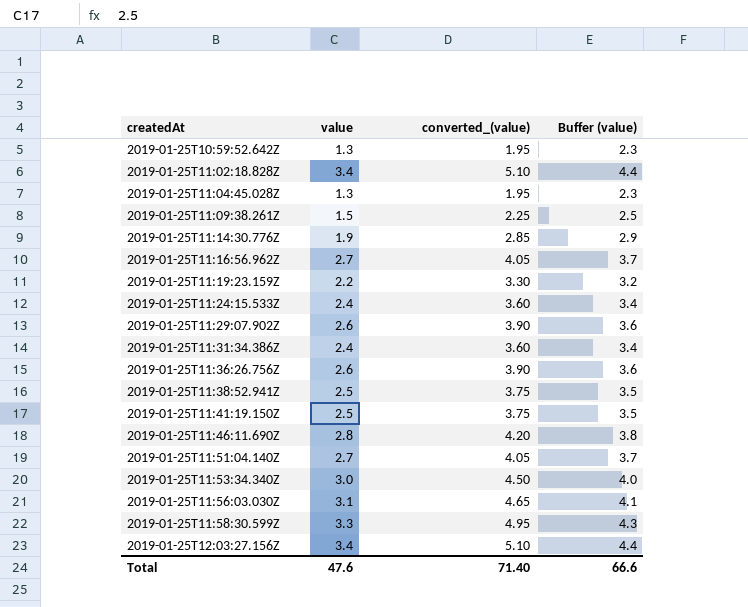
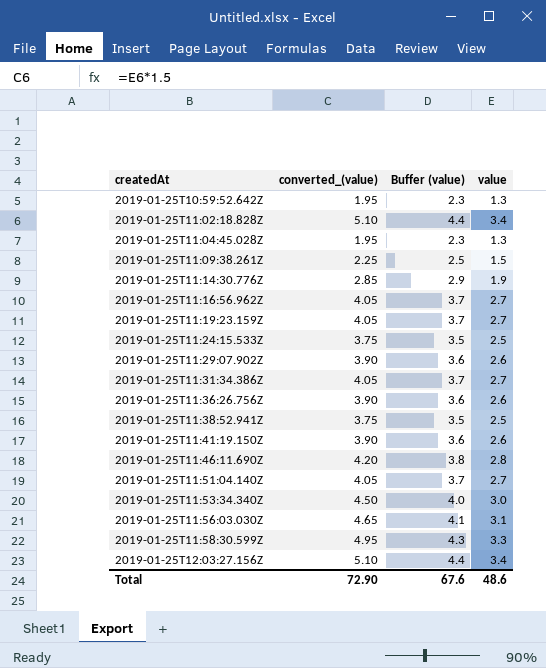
column value | position: 2 -> 4
2019-01-25T11:19:23.159Z | converted_(value): 3.30 -> 4.05
2019-01-25T11:19:23.159Z | Buffer (value): 3.2 -> 3.7
2019-01-25T11:19:23.159Z | value: 2.2 -> 2.7
2019-01-25T11:24:15.533Z | converted_(value): 3.60 -> 3.75
2019-01-25T11:24:15.533Z | Buffer (value): 3.4 -> 3.5
2019-01-25T11:24:15.533Z | value: 2.4 -> 2.5
2019-01-25T11:31:34.386Z | converted_(value): 3.60 -> 4.05
2019-01-25T11:31:34.386Z | Buffer (value): 3.4 -> 3.7
2019-01-25T11:31:34.386Z | value: 2.4 -> 2.7
2019-01-25T11:41:19.150Z | converted_(value): 3.75 -> 3.90
2019-01-25T11:41:19.150Z | Buffer (value): 3.5 -> 3.6
2019-01-25T11:41:19.150Z | value: 2.5 -> 2.6
Total | converted_(value): 71.40 -> 72.90
Total | Buffer (value): 66.6 -> 67.6
Total | value: 47.6 -> 48.6

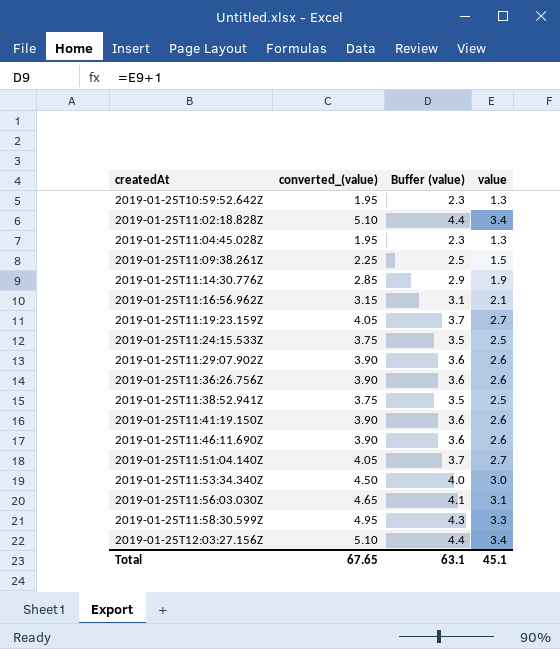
row 2019-01-25T11:31:34.386Z: 4.05 | 3.7 | 2.7 -> none
2019-01-25T11:16:56.962Z | converted_(value): 4.05 -> 3.15
2019-01-25T11:16:56.962Z | Buffer (value): 3.7 -> 3.1
2019-01-25T11:16:56.962Z | value: 2.7 -> 2.1
2019-01-25T11:46:11.690Z | converted_(value): 4.20 -> 3.90
2019-01-25T11:46:11.690Z | Buffer (value): 3.8 -> 3.6
2019-01-25T11:46:11.690Z | value: 2.8 -> 2.6
Total | converted_(value): 72.90 -> 67.65
Total | Buffer (value): 67.6 -> 63.1
Total | value: 48.6 -> 45.1

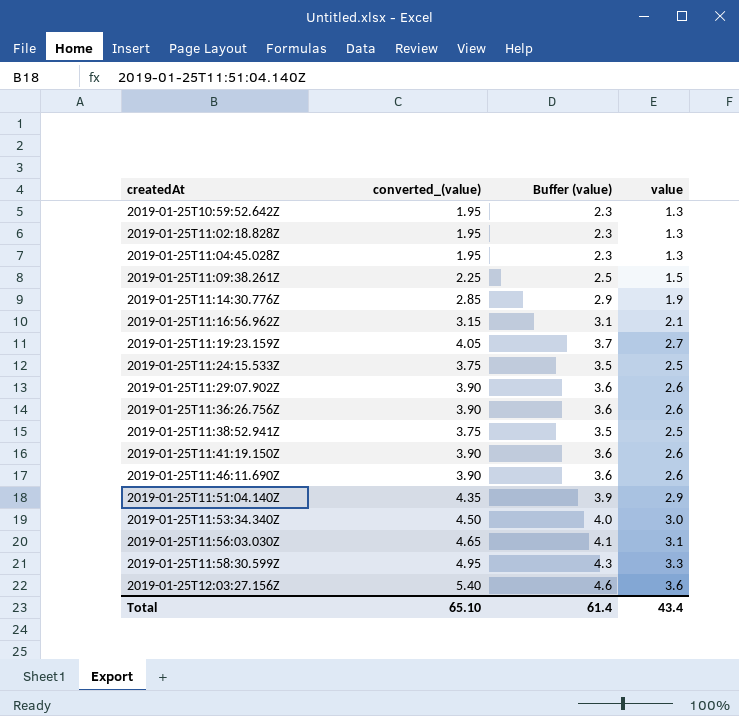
2019-01-25T11:02:18.828Z | converted_(value): 5.10 -> 1.95
2019-01-25T11:02:18.828Z | Buffer (value): 4.4 -> 2.3
2019-01-25T11:02:18.828Z | value: 3.4 -> 1.3
2019-01-25T11:51:04.140Z | converted_(value): 4.05 -> 4.35
2019-01-25T11:51:04.140Z | Buffer (value): 3.7 -> 3.9
2019-01-25T11:51:04.140Z | value: 2.7 -> 2.9
2019-01-25T12:03:27.156Z | converted_(value): 5.10 -> 5.40
2019-01-25T12:03:27.156Z | Buffer (value): 4.4 -> 4.6
2019-01-25T12:03:27.156Z | value: 3.4 -> 3.6
Total | converted_(value): 67.65 -> 65.10
Total | Buffer (value): 63.1 -> 61.4
Total | value: 45.1 -> 43.4

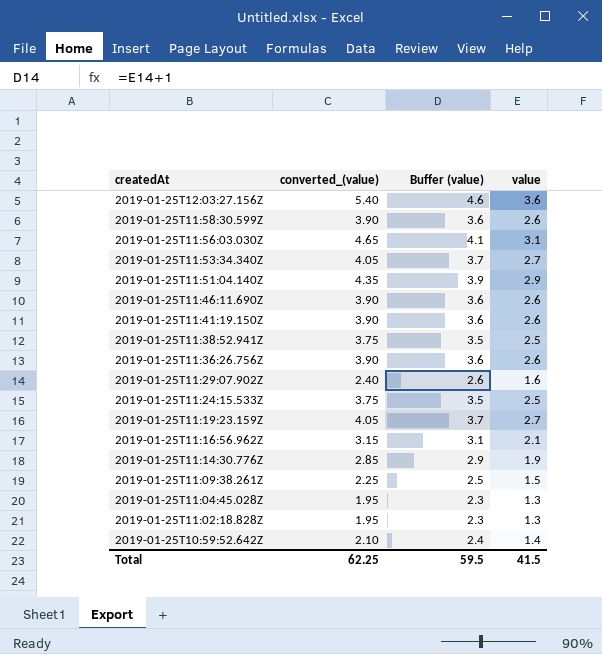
row order: createdAt ascending -> createdAt descending
2019-01-25T11:58:30.599Z | converted_(value): 4.95 -> 3.90
2019-01-25T11:58:30.599Z | Buffer (value): 4.3 -> 3.6
2019-01-25T11:58:30.599Z | value: 3.3 -> 2.6
2019-01-25T11:53:34.340Z | converted_(value): 4.50 -> 4.05
2019-01-25T11:53:34.340Z | Buffer (value): 4.0 -> 3.7
2019-01-25T11:53:34.340Z | value: 3.0 -> 2.7
2019-01-25T11:29:07.902Z | converted_(value): 3.90 -> 2.40
2019-01-25T11:29:07.902Z | Buffer (value): 3.6 -> 2.6
2019-01-25T11:29:07.902Z | value: 2.6 -> 1.6
2019-01-25T10:59:52.642Z | converted_(value): 1.95 -> 2.10
2019-01-25T10:59:52.642Z | Buffer (value): 2.3 -> 2.4
2019-01-25T10:59:52.642Z | value: 1.3 -> 1.4
Total | converted_(value): 65.10 -> 62.25
Total | Buffer (value): 61.4 -> 59.5
Total | value: 43.4 -> 41.5

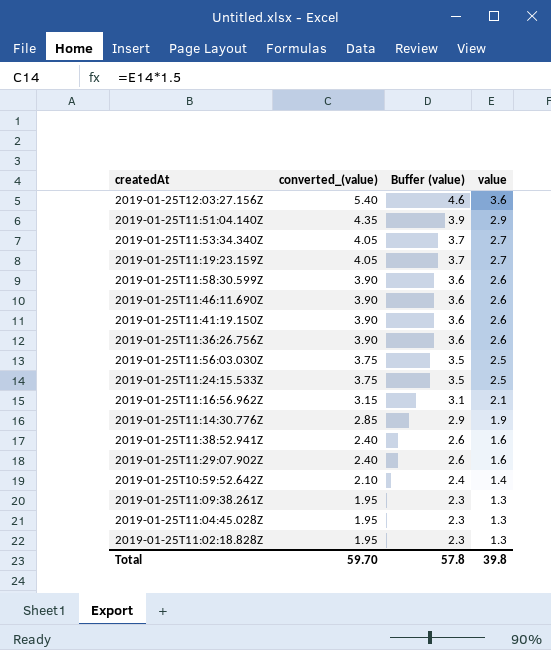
row order: createdAt descending -> converted_(value) descending
2019-01-25T11:56:03.030Z | converted_(value): 4.65 -> 3.75
2019-01-25T11:56:03.030Z | Buffer (value): 4.1 -> 3.5
2019-01-25T11:56:03.030Z | value: 3.1 -> 2.5
2019-01-25T11:38:52.941Z | converted_(value): 3.75 -> 2.40
2019-01-25T11:38:52.941Z | Buffer (value): 3.5 -> 2.6
2019-01-25T11:38:52.941Z | value: 2.5 -> 1.6
2019-01-25T11:09:38.261Z | converted_(value): 2.25 -> 1.95
2019-01-25T11:09:38.261Z | Buffer (value): 2.5 -> 2.3
2019-01-25T11:09:38.261Z | value: 1.5 -> 1.3
Total | converted_(value): 62.25 -> 59.70
Total | Buffer (value): 59.5 -> 57.8
Total | value: 41.5 -> 39.8

